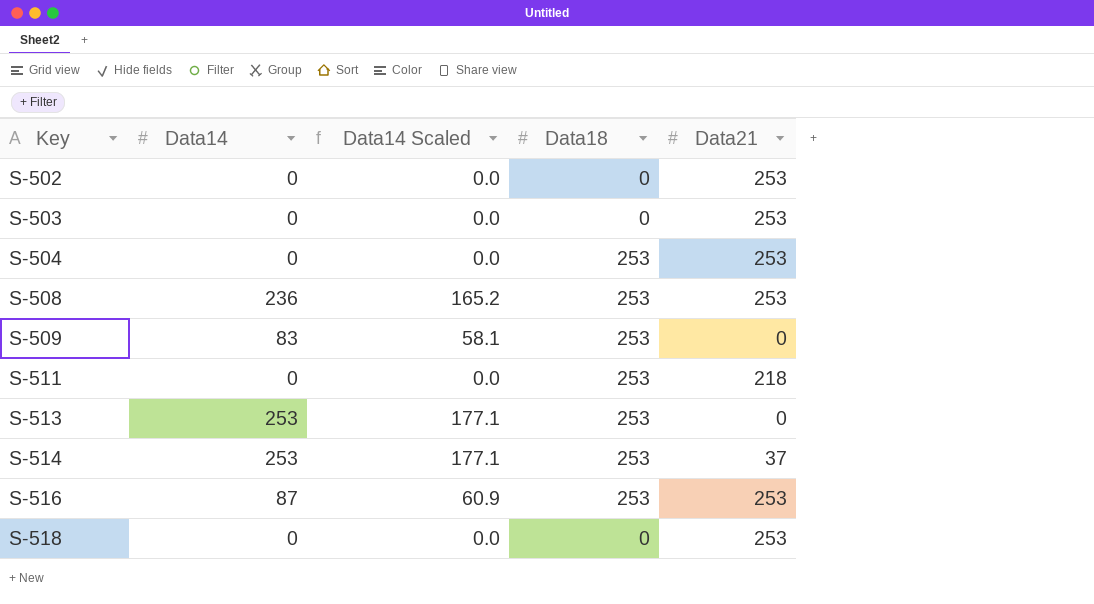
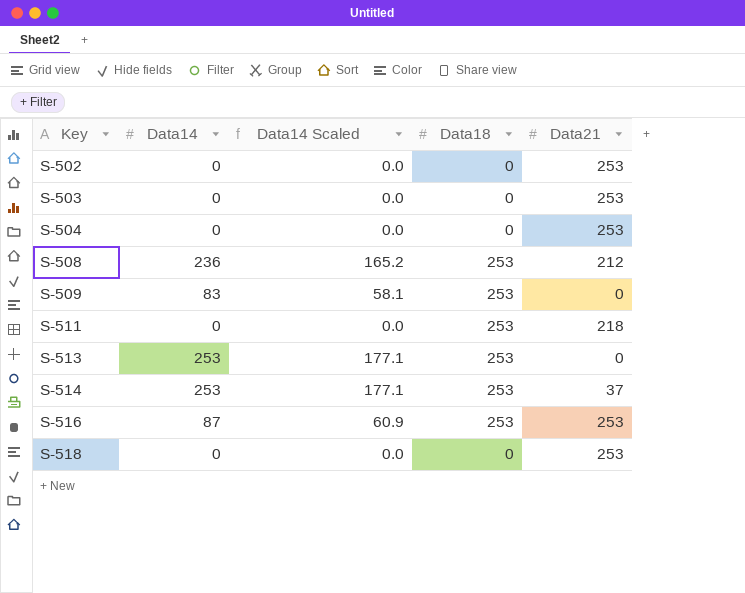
S-504 | Data18: 253 -> 0
S-508 | Data21: 253 -> 212

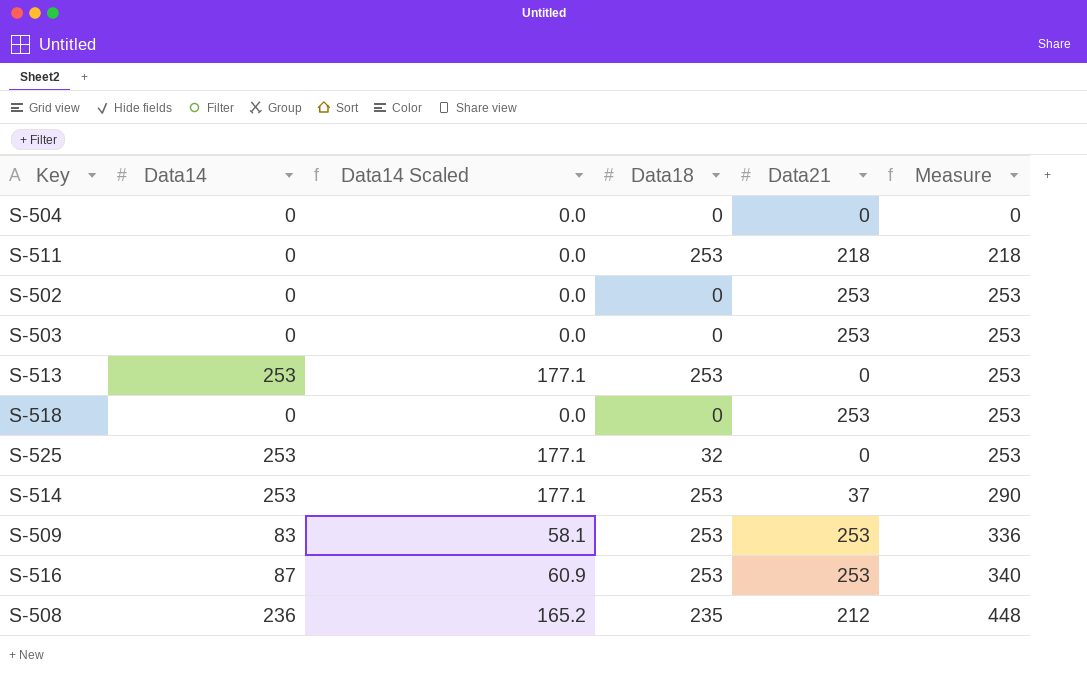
row order: Key ascending -> Measure ascending
column Measure | formula: none -> [Data14] + [Data21]
S-504 | Data21: 253 -> 0
row S-525: none -> 253 | 177.1 | 32 | 0 | 253
S-509 | Data21: 0 -> 253
S-508 | Data18: 253 -> 235

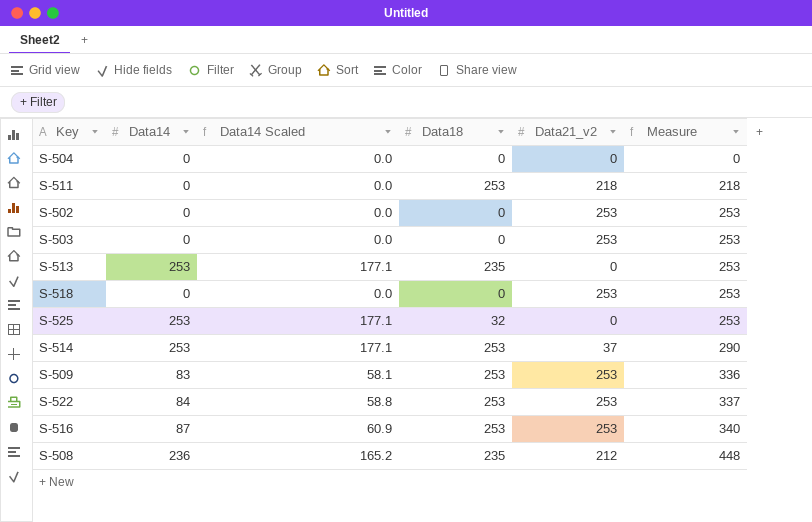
column name: Data21 -> Data21_v2
S-513 | Data18: 253 -> 235
row S-522: none -> 84 | 58.8 | 253 | 253 | 337

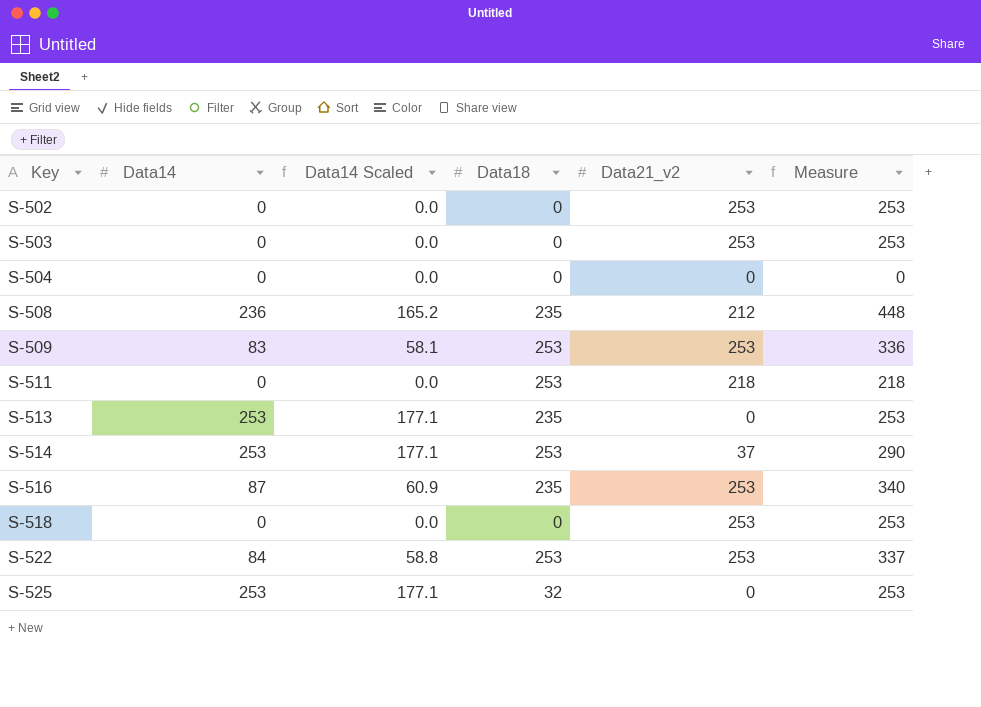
row order: Measure ascending -> Key ascending
S-516 | Data18: 253 -> 235

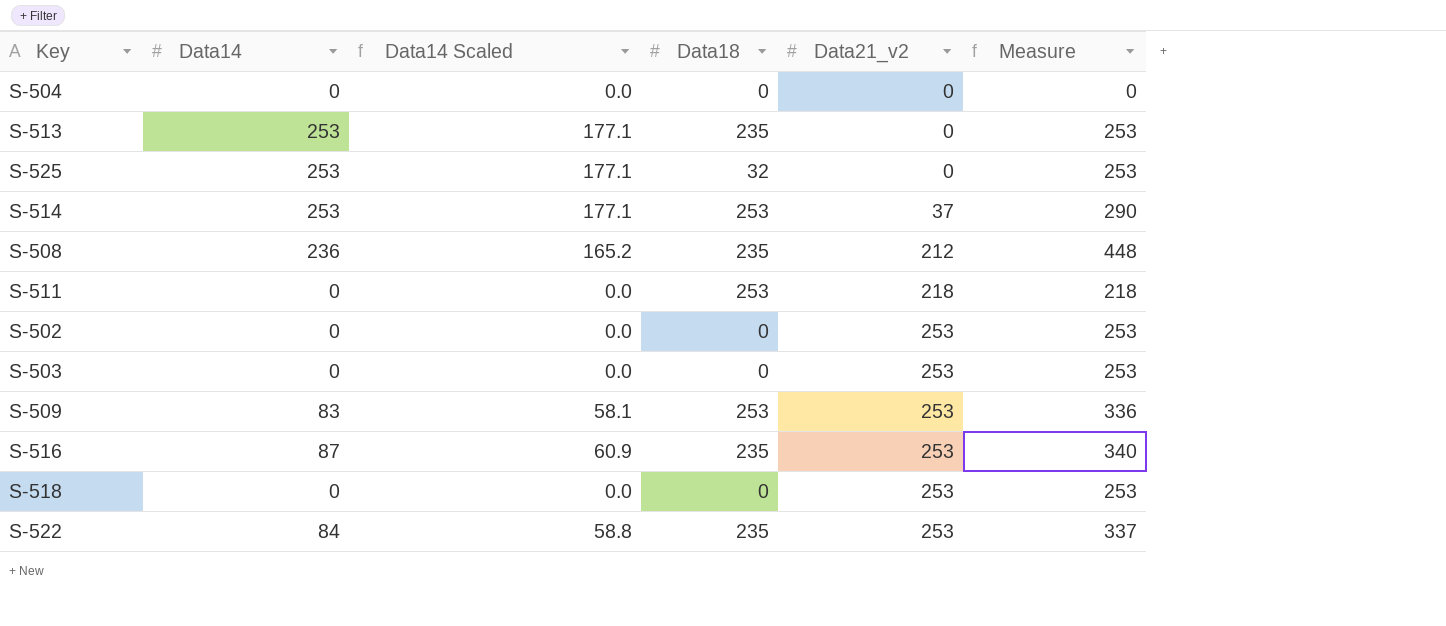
row order: Key ascending -> Data21_v2 ascending
S-522 | Data18: 253 -> 235

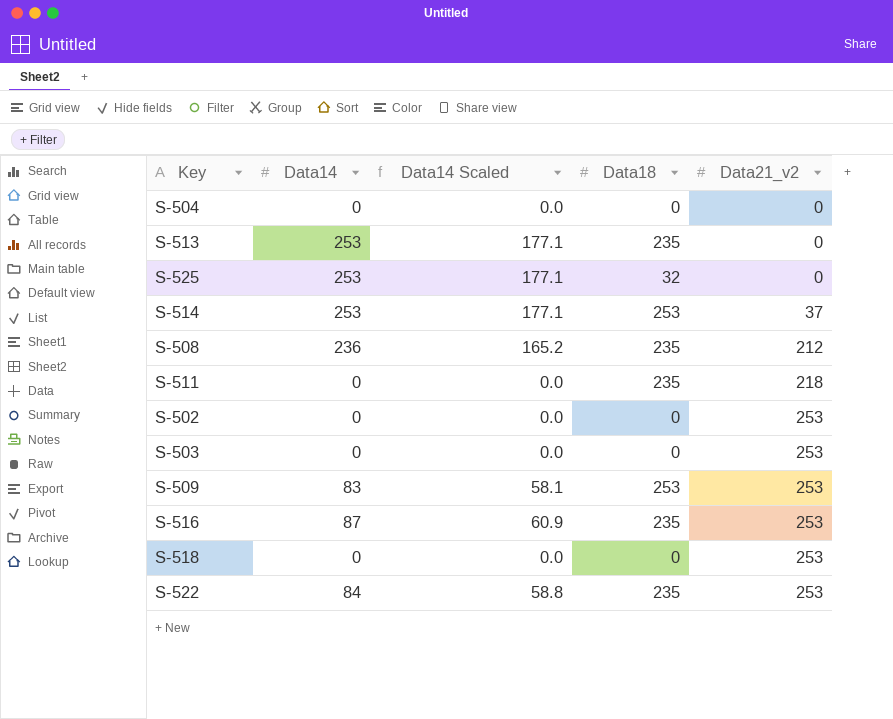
column Measure | formula: [Data14] + [Data21_v2] -> none
S-511 | Data18: 253 -> 235

